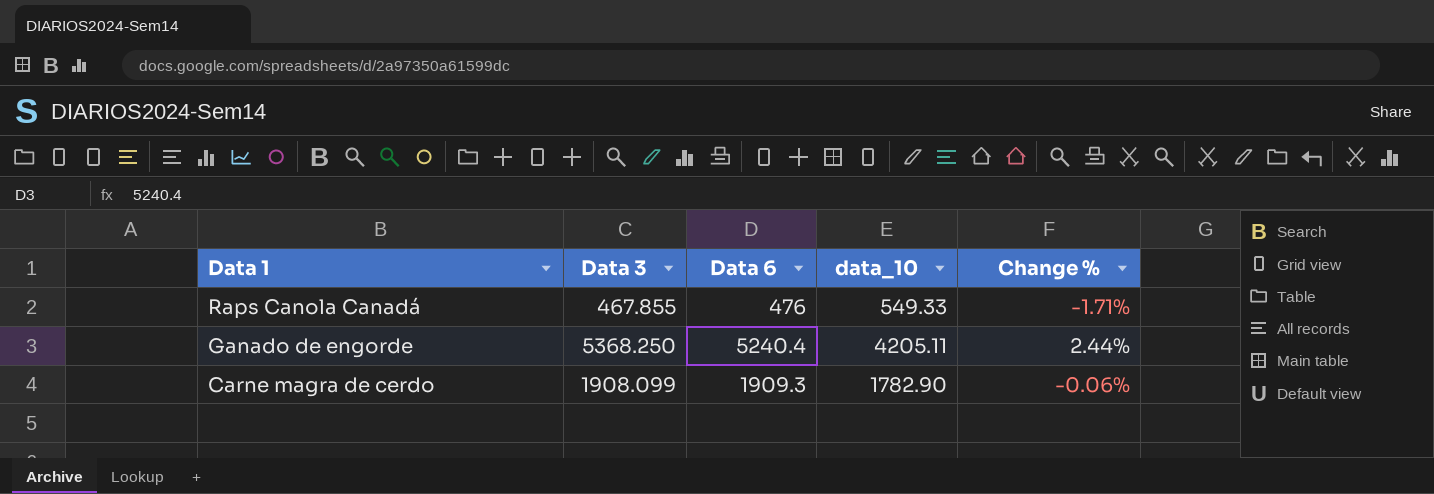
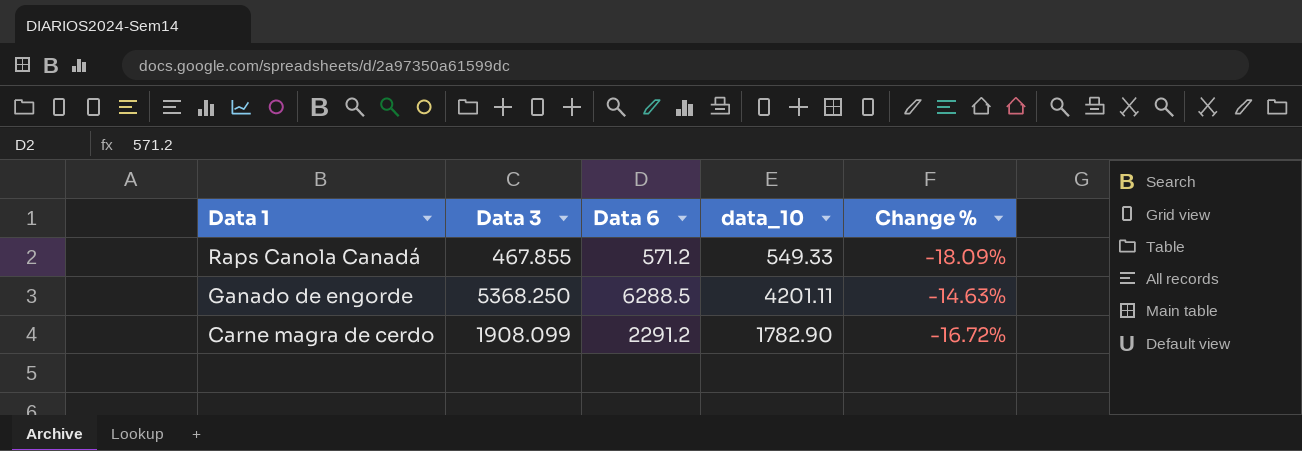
Raps Canola Canadá | Data 6: 476 -> 571.2
Raps Canola Canadá | Change %: -1.71% -> -18.09%
Ganado de engorde | Data 6: 5240.4 -> 6288.5
Ganado de engorde | data_10: 4205.11 -> 4201.11
Ganado de engorde | Change %: 2.44% -> -14.63%
Carne magra de cerdo | Data 6: 1909.3 -> 2291.2
Carne magra de cerdo | Change %: -0.06% -> -16.72%

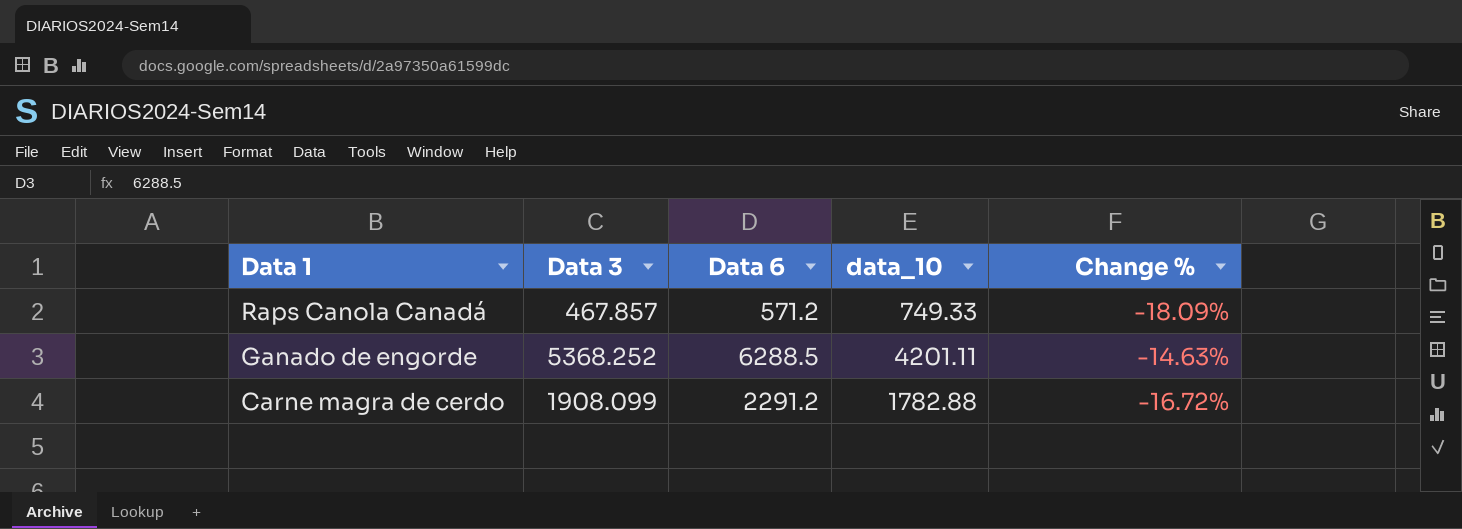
Raps Canola Canadá | Data 3: 467.855 -> 467.857
Raps Canola Canadá | data_10: 549.33 -> 749.33
Ganado de engorde | Data 3: 5368.250 -> 5368.252
Carne magra de cerdo | data_10: 1782.90 -> 1782.88

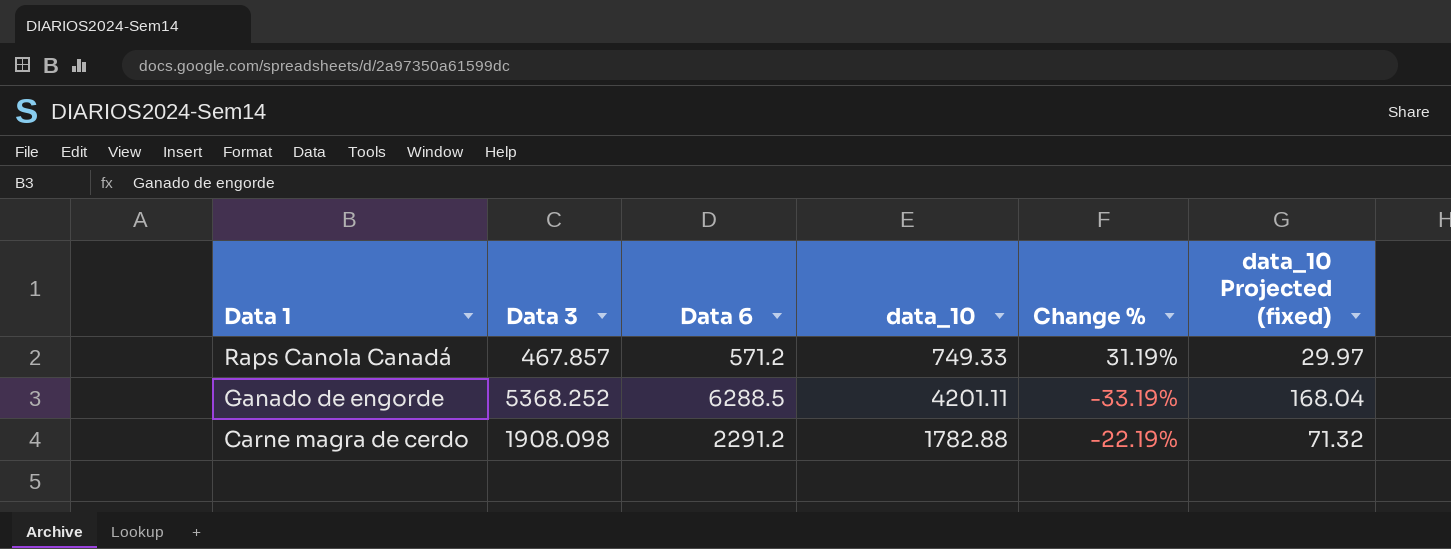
column Change % | formula: ([Data 3] - [Data 6]) / [Data 6] -> ([data_10] - [Data 6]) / [Data 6]
column data_10 Projected (fixed) | formula: none -> [data_10] * 0.04
Carne magra de cerdo | Data 3: 1908.099 -> 1908.098

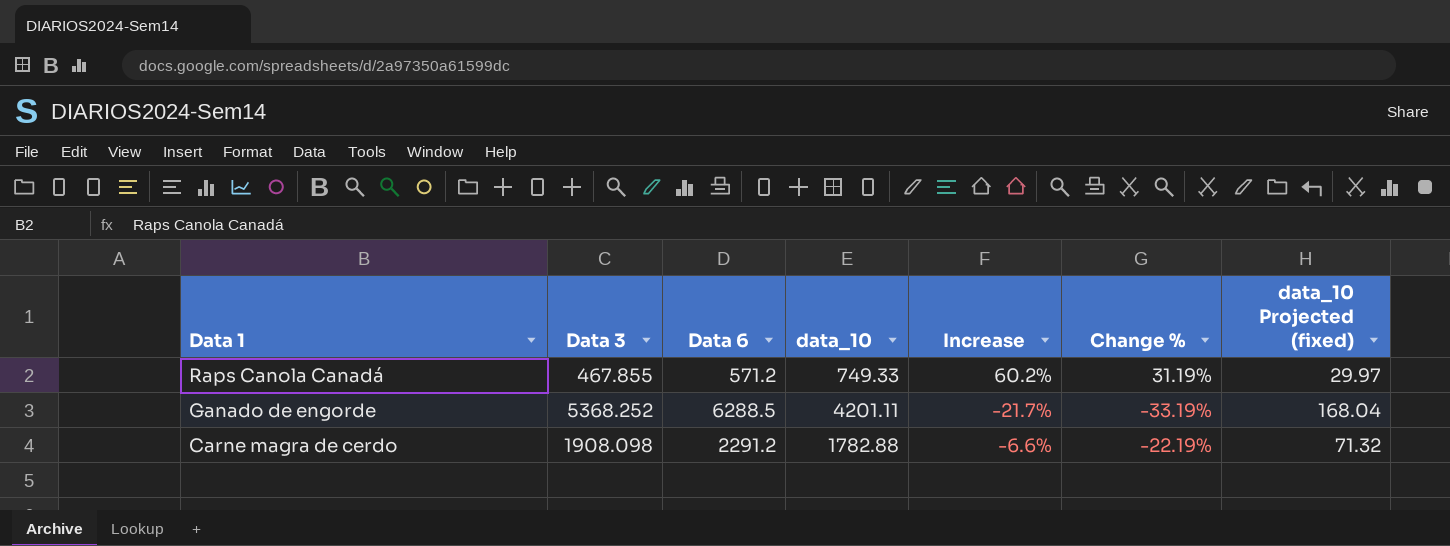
column Increase | formula: none -> ([data_10] - [Data 3]) / [Data 3]
Raps Canola Canadá | Data 3: 467.857 -> 467.855

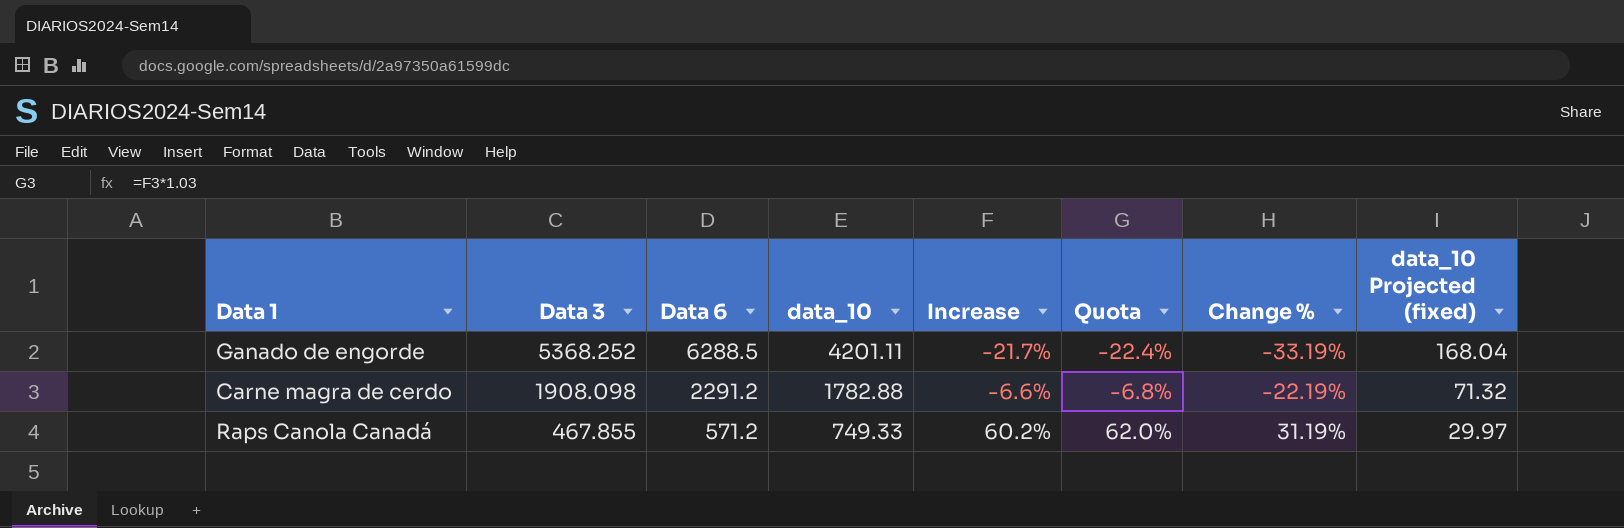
row order: Data 1 descending -> Data 3 descending
column Quota | formula: none -> [Increase] * 1.03

